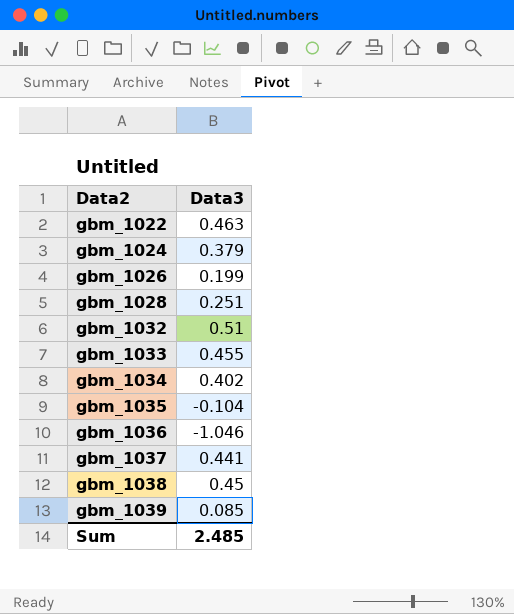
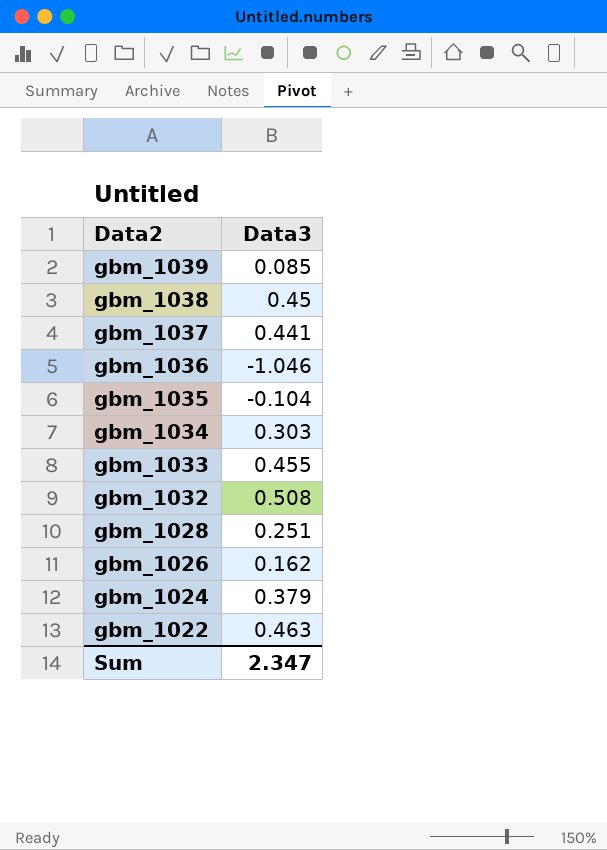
row order: Data2 ascending -> Data2 descending
gbm_1034 | Data3: 0.402 -> 0.303
gbm_1032 | Data3: 0.51 -> 0.508
gbm_1026 | Data3: 0.199 -> 0.162
Sum | Data3: 2.485 -> 2.347

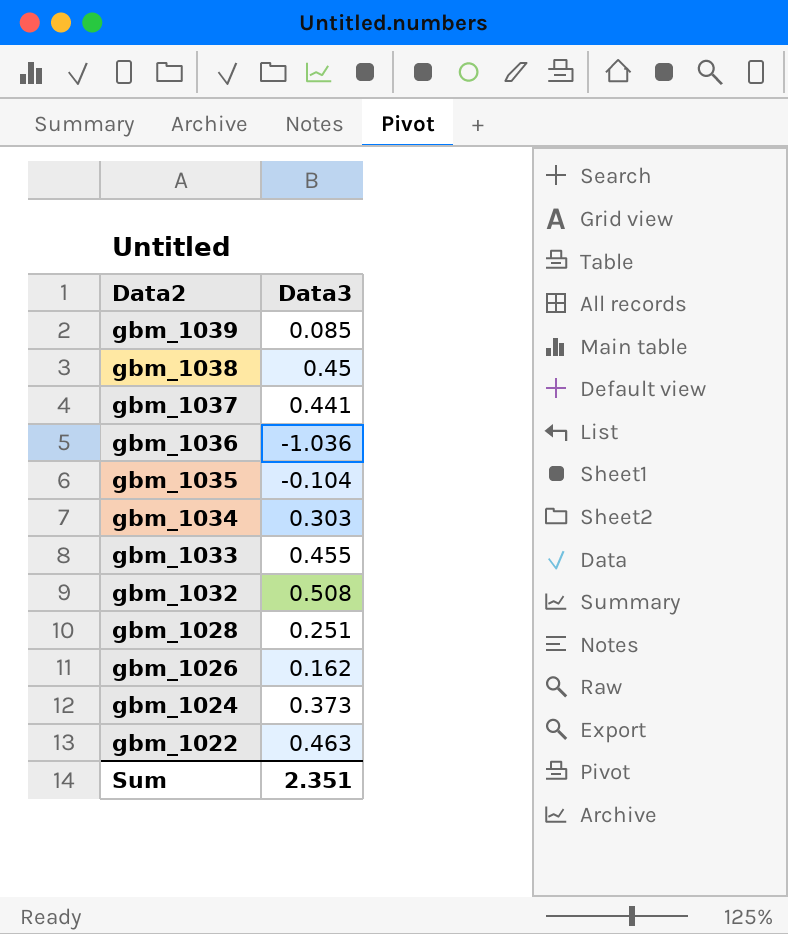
gbm_1036 | Data3: -1.046 -> -1.036
gbm_1024 | Data3: 0.379 -> 0.373
Sum | Data3: 2.347 -> 2.351

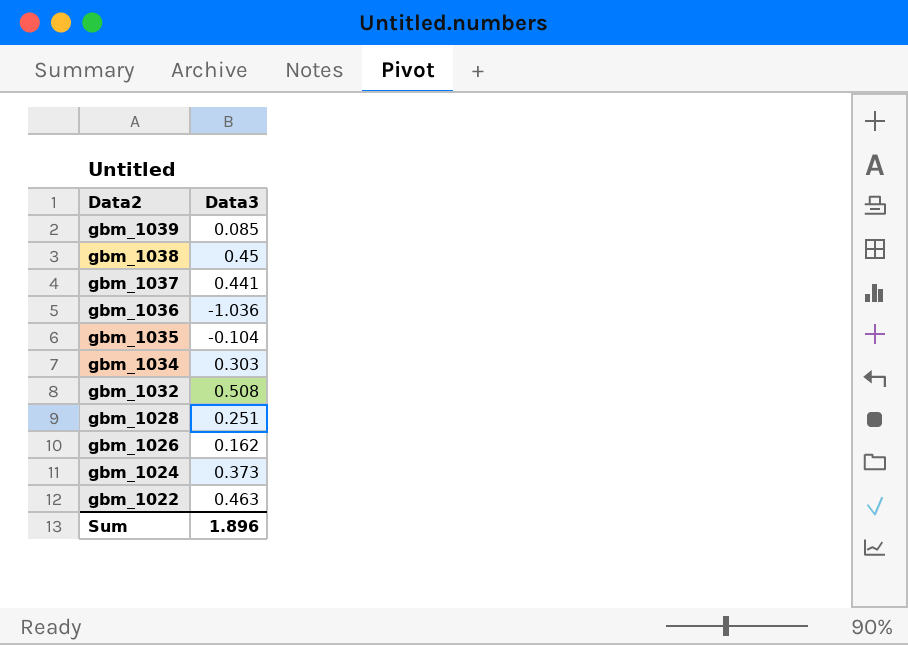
row gbm_1033: 0.455 -> none
Sum | Data3: 2.351 -> 1.896

